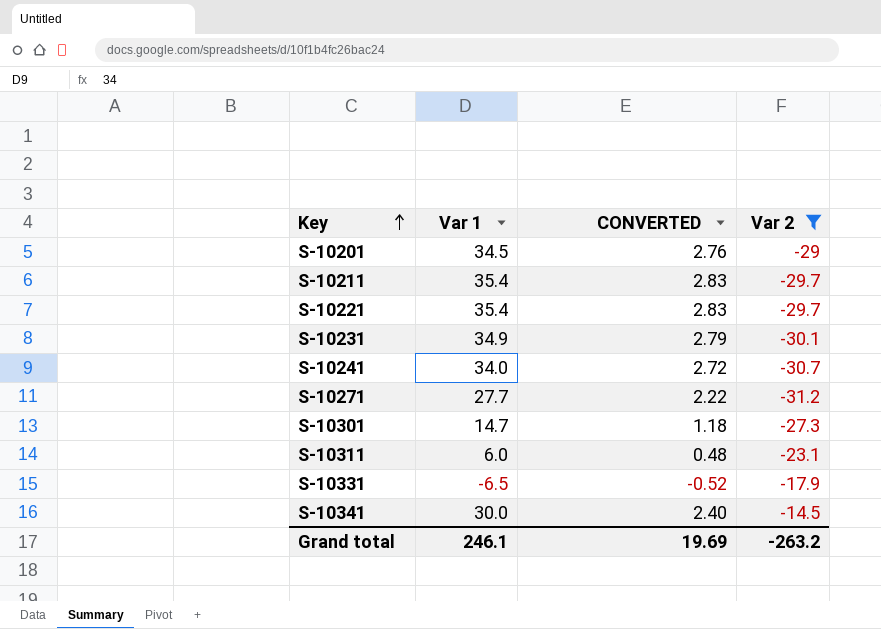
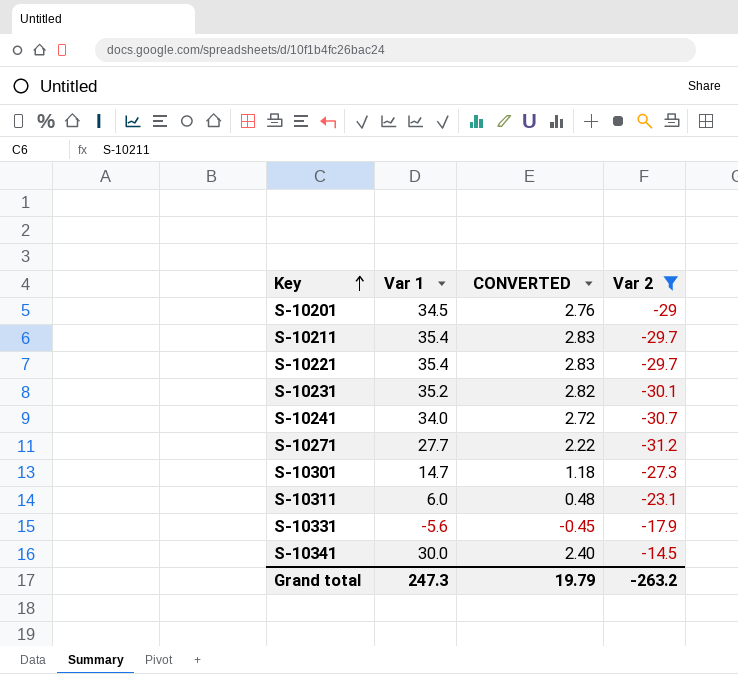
S-10231 | Var 1: 34.9 -> 35.2
S-10231 | CONVERTED: 2.79 -> 2.82
S-10331 | Var 1: -6.5 -> -5.6
S-10331 | CONVERTED: -0.52 -> -0.45
Grand total | Var 1: 246.1 -> 247.3
Grand total | CONVERTED: 19.69 -> 19.79

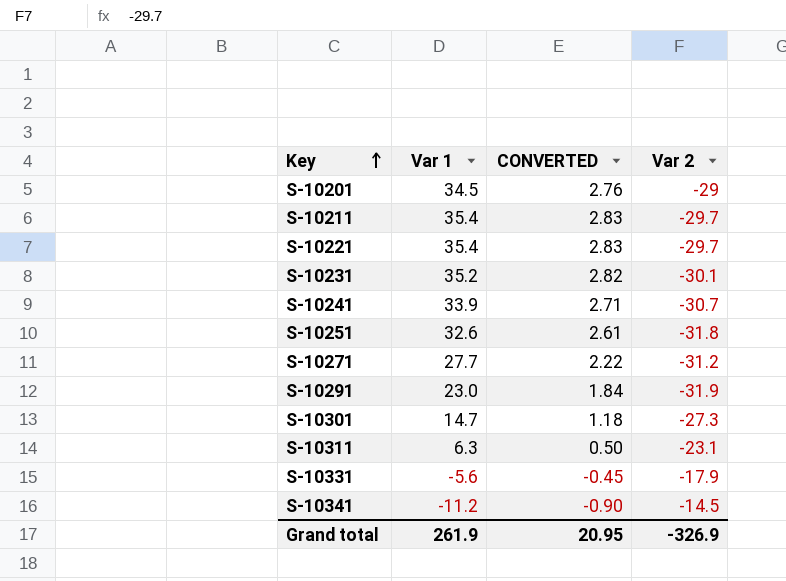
filter: Var 2 >= -31.2 -> none
S-10241 | Var 1: 34.0 -> 33.9
S-10241 | CONVERTED: 2.72 -> 2.71
S-10311 | Var 1: 6.0 -> 6.3
S-10311 | CONVERTED: 0.48 -> 0.50
S-10341 | Var 1: 30.0 -> -11.2
S-10341 | CONVERTED: 2.40 -> -0.90
Grand total | Var 1: 247.3 -> 261.9
Grand total | CONVERTED: 19.79 -> 20.95
Grand total | Var 2: -263.2 -> -326.9

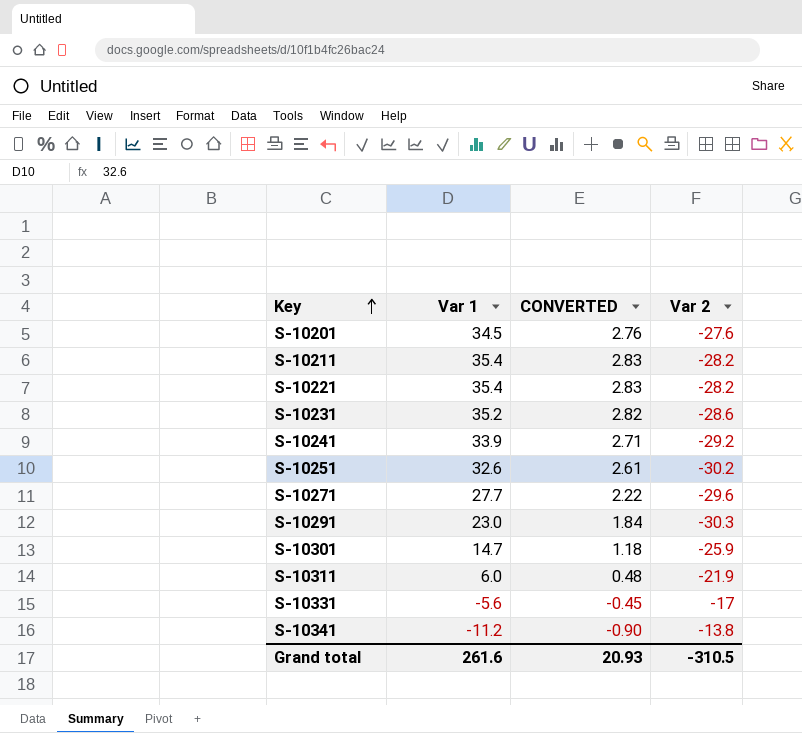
S-10201 | Var 2: -29 -> -27.6
S-10211 | Var 2: -29.7 -> -28.2
S-10221 | Var 2: -29.7 -> -28.2
S-10231 | Var 2: -30.1 -> -28.6
S-10241 | Var 2: -30.7 -> -29.2
S-10251 | Var 2: -31.8 -> -30.2
S-10271 | Var 2: -31.2 -> -29.6
S-10291 | Var 2: -31.9 -> -30.3
S-10301 | Var 2: -27.3 -> -25.9
S-10311 | Var 1: 6.3 -> 6.0
S-10311 | CONVERTED: 0.50 -> 0.48
S-10311 | Var 2: -23.1 -> -21.9
S-10331 | Var 2: -17.9 -> -17
S-10341 | Var 2: -14.5 -> -13.8
Grand total | Var 1: 261.9 -> 261.6
Grand total | CONVERTED: 20.95 -> 20.93
Grand total | Var 2: -326.9 -> -310.5

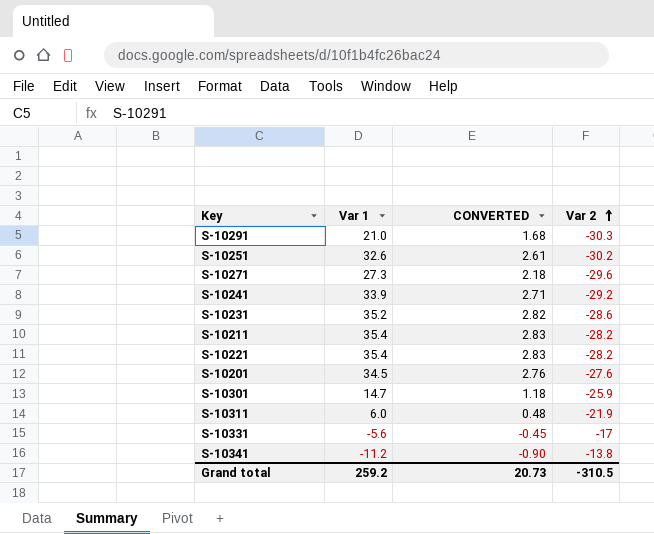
row order: Key ascending -> Var 2 ascending
S-10291 | Var 1: 23.0 -> 21.0
S-10291 | CONVERTED: 1.84 -> 1.68
S-10271 | Var 1: 27.7 -> 27.3
S-10271 | CONVERTED: 2.22 -> 2.18
Grand total | Var 1: 261.6 -> 259.2
Grand total | CONVERTED: 20.93 -> 20.73

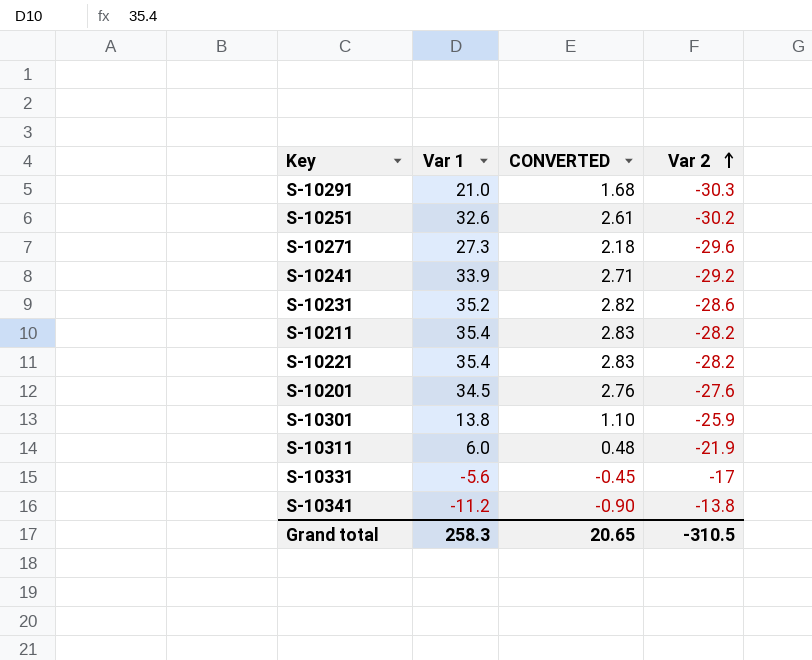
S-10301 | Var 1: 14.7 -> 13.8
S-10301 | CONVERTED: 1.18 -> 1.10
Grand total | Var 1: 259.2 -> 258.3
Grand total | CONVERTED: 20.73 -> 20.65

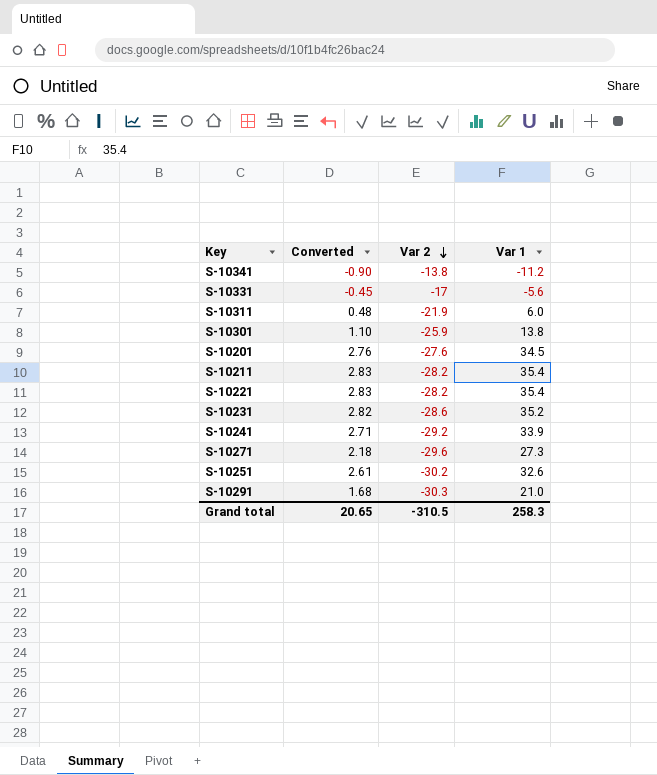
row order: Var 2 ascending -> Var 2 descending
column name: CONVERTED -> Converted
column Var 1 | position: 2 -> 4

